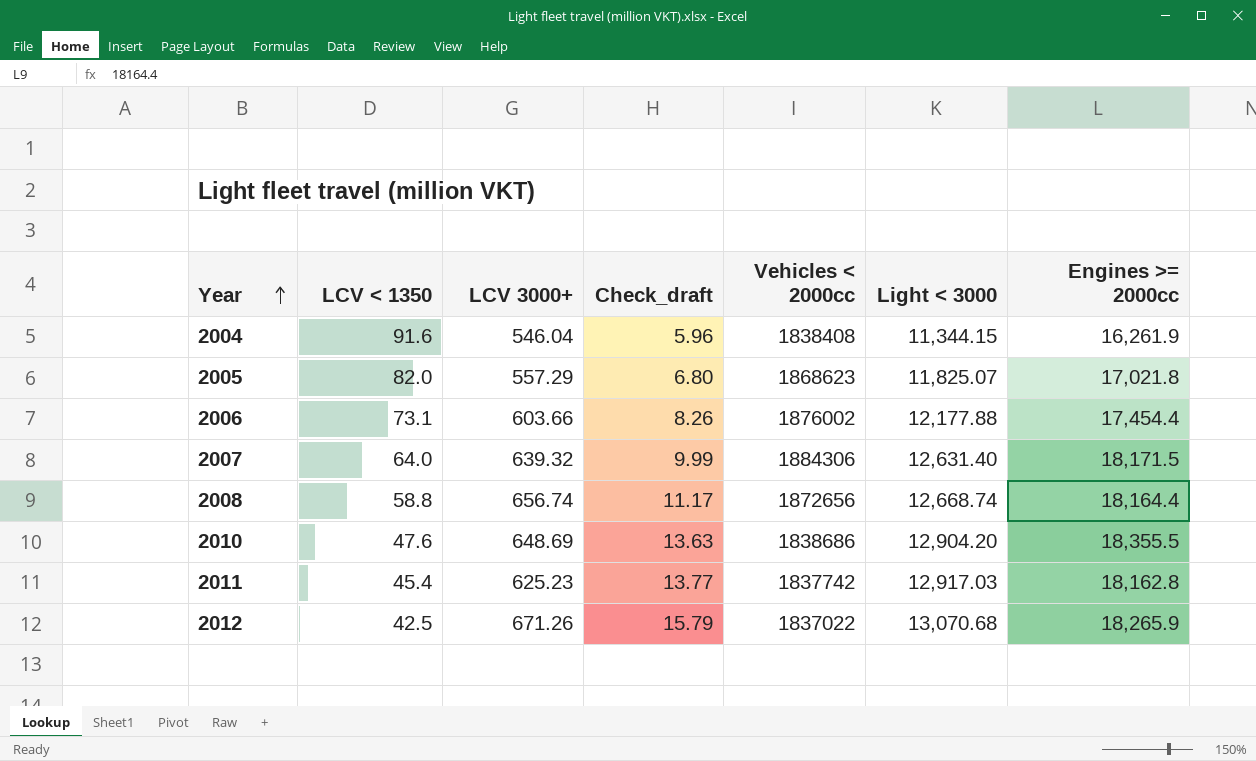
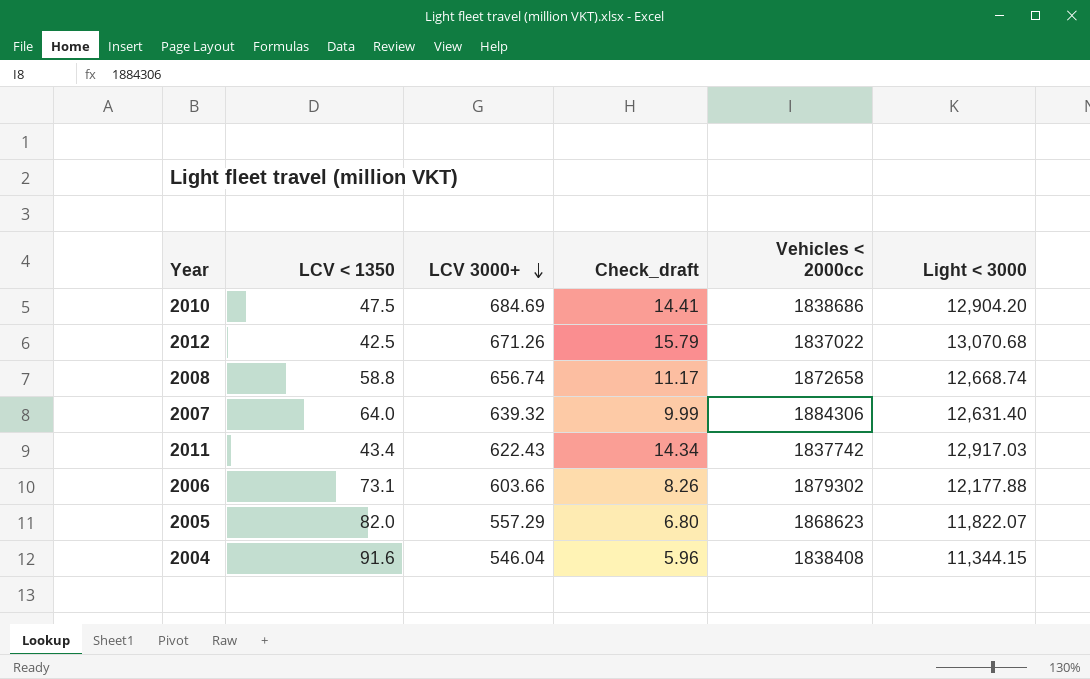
row order: Year ascending -> LCV 3000+ descending
column Engines >= 2000cc | position: 7 -> none
2010 | LCV < 1350: 47.6 -> 47.5
2010 | LCV 3000+: 648.69 -> 684.69
2010 | Check_draft: 13.63 -> 14.41
2008 | Vehicles < 2000cc: 1872656 -> 1872658
2011 | LCV < 1350: 45.4 -> 43.4
2011 | LCV 3000+: 625.23 -> 622.43
2011 | Check_draft: 13.77 -> 14.34
2006 | Vehicles < 2000cc: 1876002 -> 1879302
2005 | Light < 3000: 11,825.07 -> 11,822.07

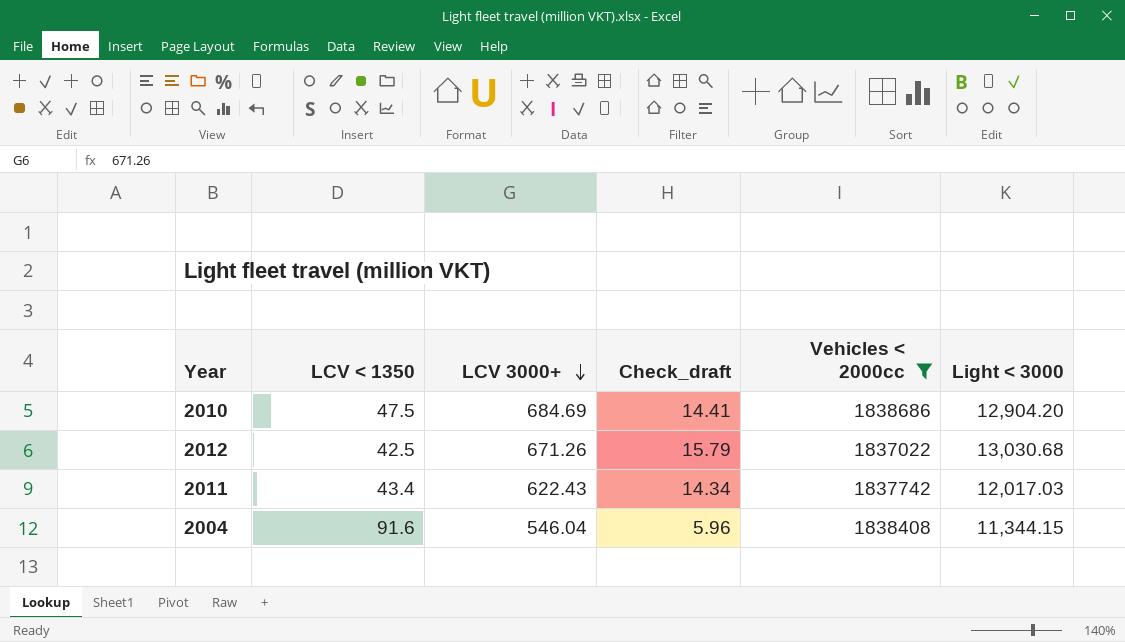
filter: none -> Vehicles < 2000cc <= 1838686
2012 | Light < 3000: 13,070.68 -> 13,030.68
2011 | Light < 3000: 12,917.03 -> 12,017.03

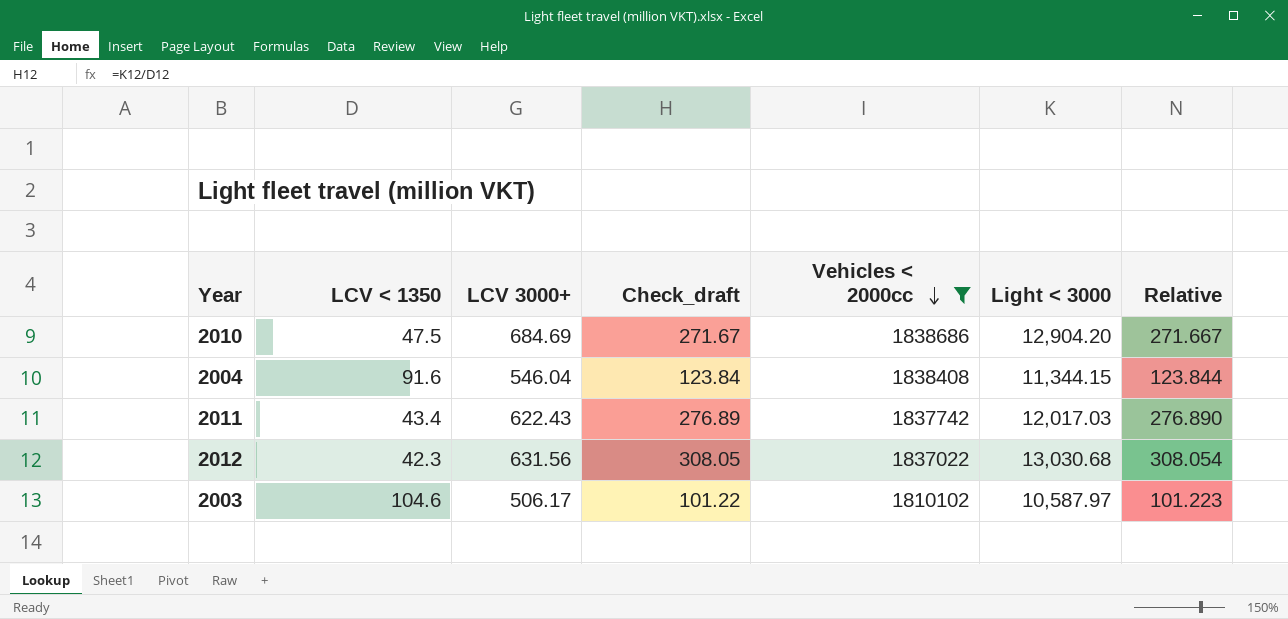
row order: LCV 3000+ descending -> Vehicles < 2000cc descending
column Check_draft | formula: [LCV 3000+] / [LCV < 1350] -> [Light < 3000] / [LCV < 1350]
column Relative | formula: none -> [Light < 3000] / [LCV < 1350]
2012 | LCV < 1350: 42.5 -> 42.3
2012 | LCV 3000+: 671.26 -> 631.56
row 2003: none -> 104.6 | 506.17 | 101.22 | 1810102 | 10,587.97 | 101.223

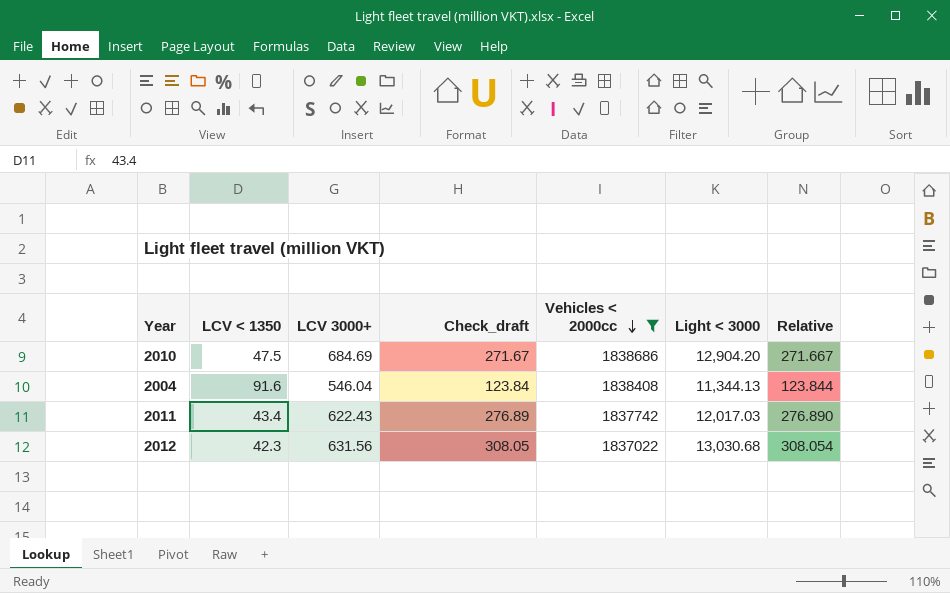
row 2003: 104.6 | 506.17 | 101.22 | 1810102 | 10,587.97 | 101.223 -> none
2004 | Light < 3000: 11,344.15 -> 11,344.13

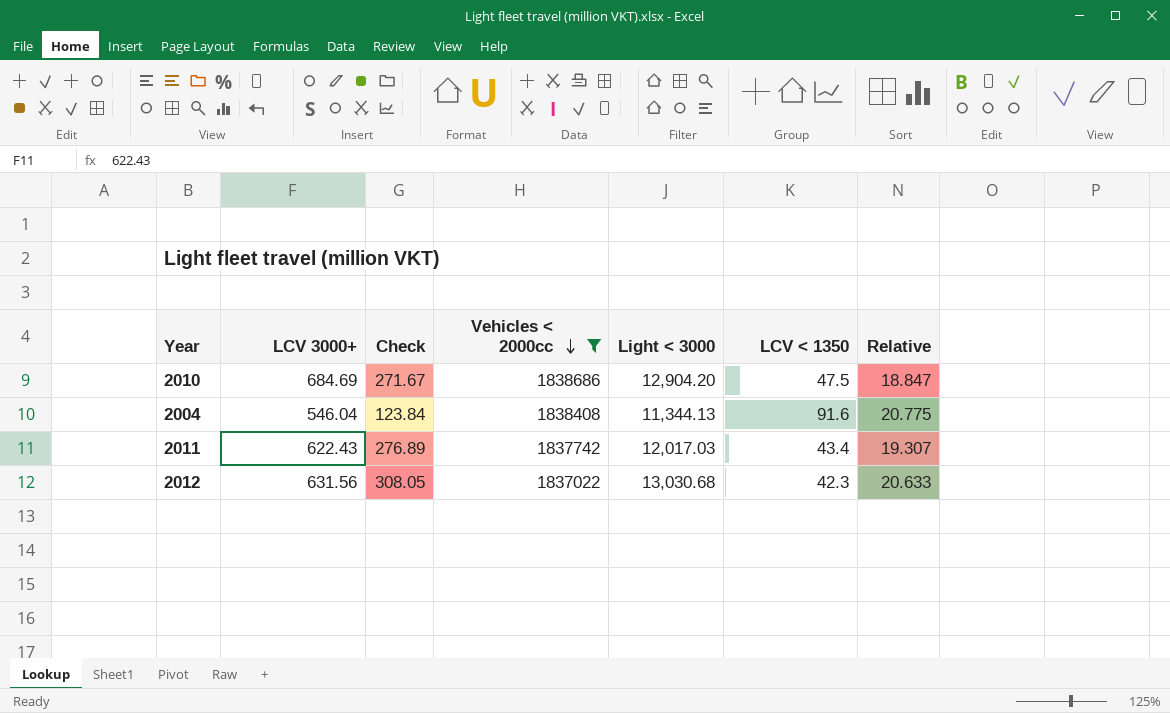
column name: Check_draft -> Check
column LCV < 1350 | position: 2 -> 6
column Relative | formula: [Light < 3000] / [LCV < 1350] -> [Light < 3000] / [LCV 3000+]

